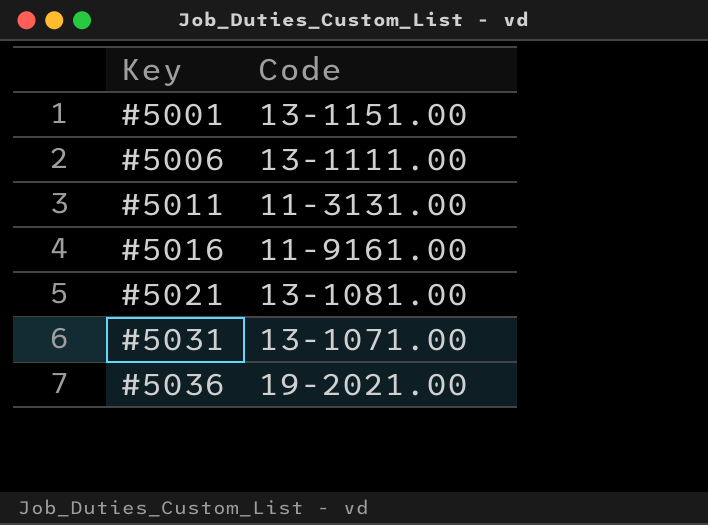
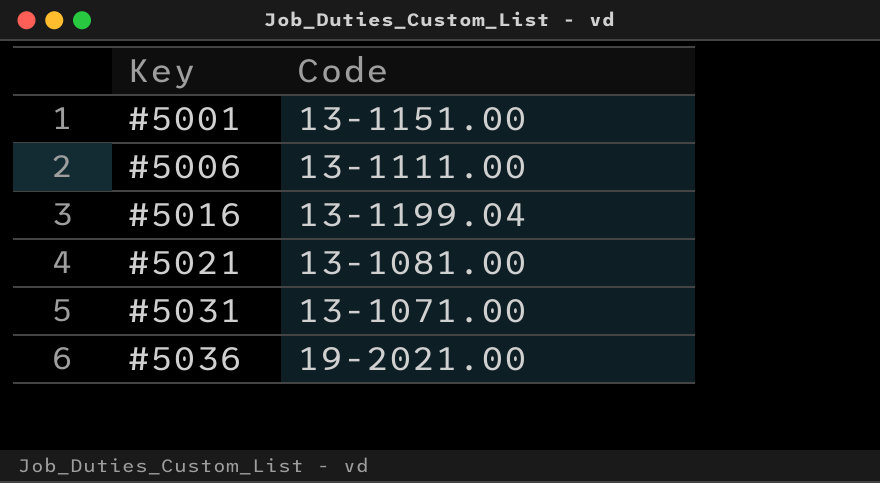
row #5011: 11-3131.00 -> none
#5016 | Code: 11-9161.00 -> 13-1199.04

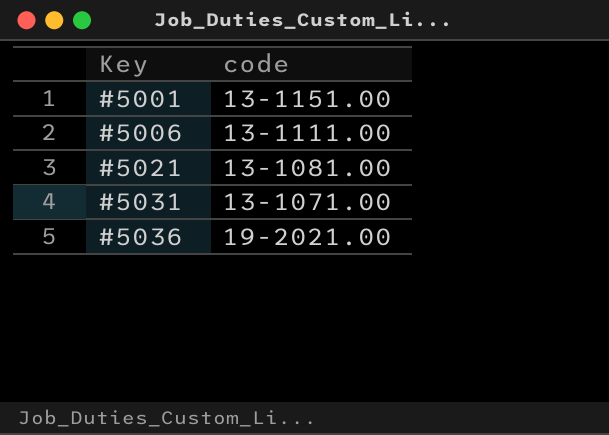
column name: Code -> code
row #5016: 13-1199.04 -> none

